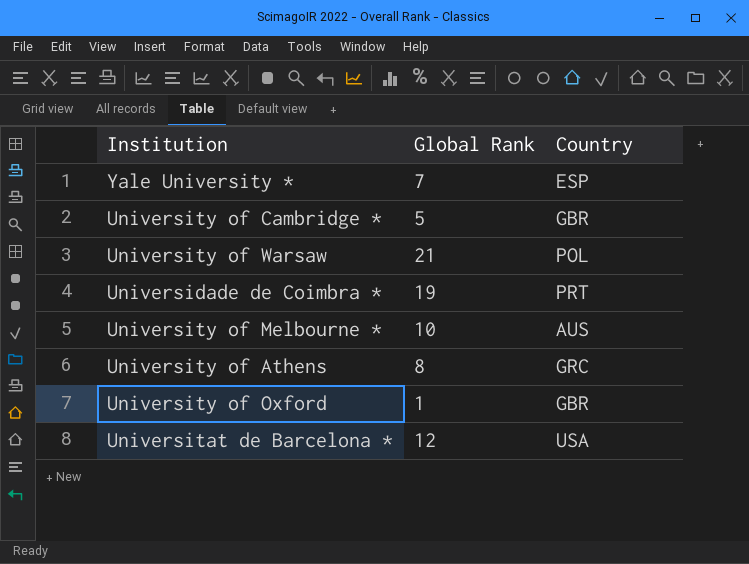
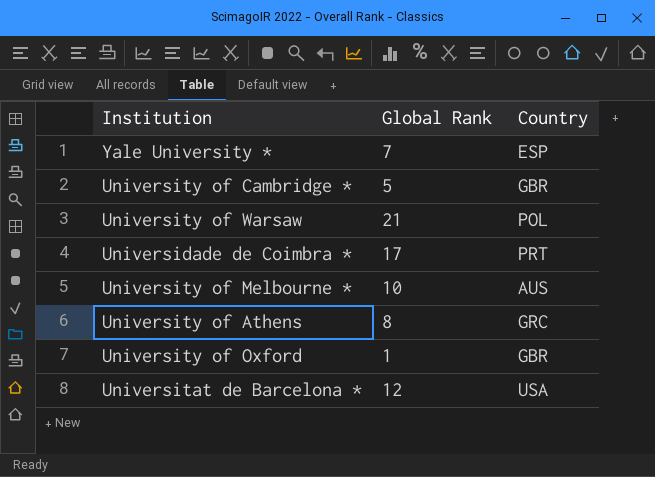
Universidade de Coimbra * | Global Rank: 19 -> 17

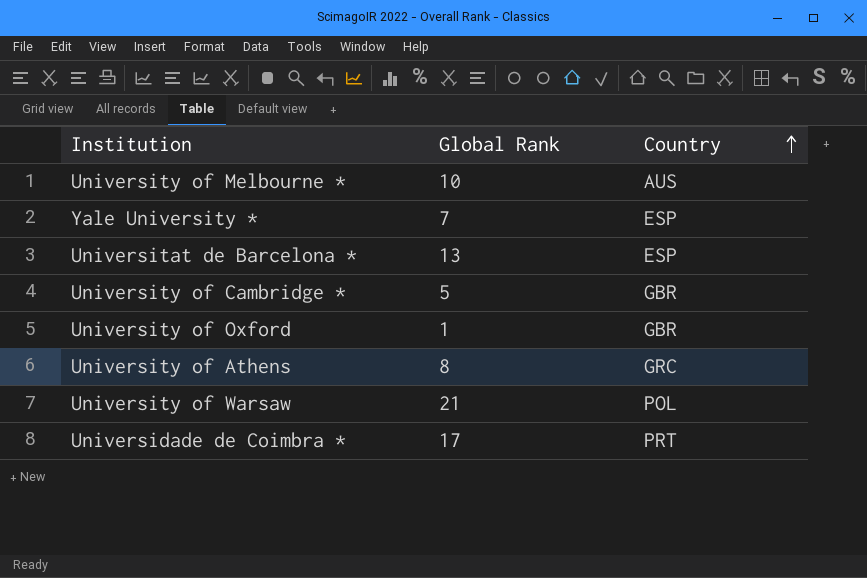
row order: none -> Country ascending
Universitat de Barcelona * | Global Rank: 12 -> 13
Universitat de Barcelona * | Country: USA -> ESP

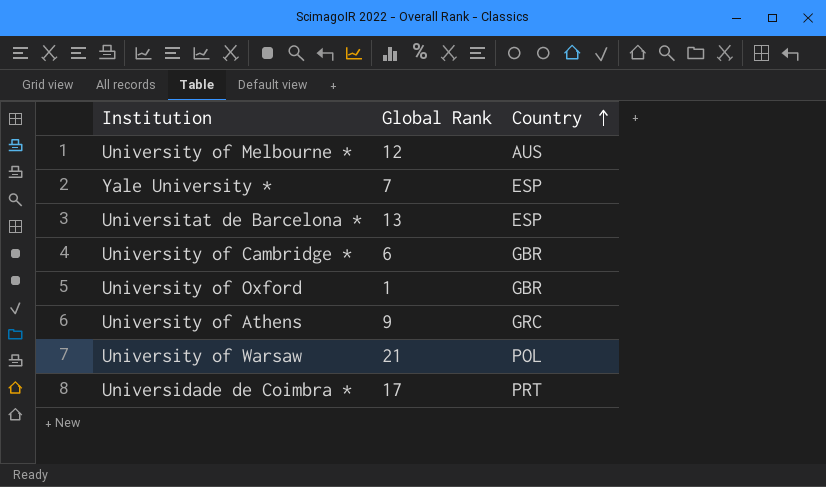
University of Melbourne * | Global Rank: 10 -> 12
University of Cambridge * | Global Rank: 5 -> 6
University of Athens | Global Rank: 8 -> 9

